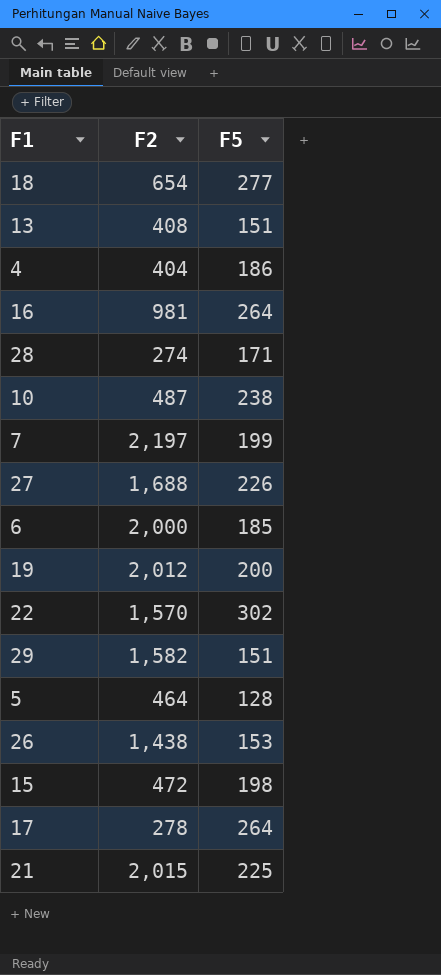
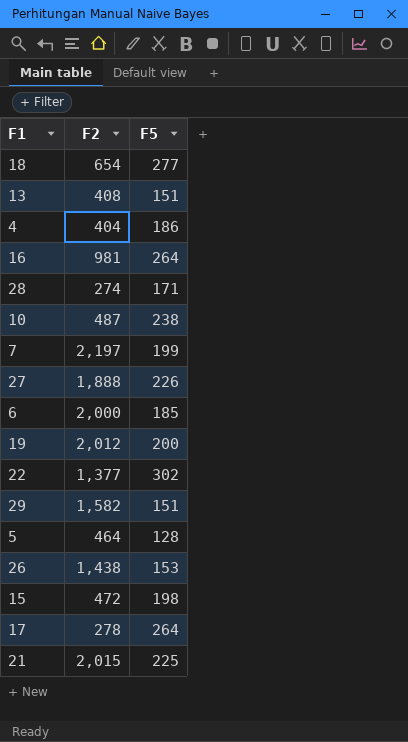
27 | F2: 1,688 -> 1,888
22 | F2: 1,570 -> 1,377

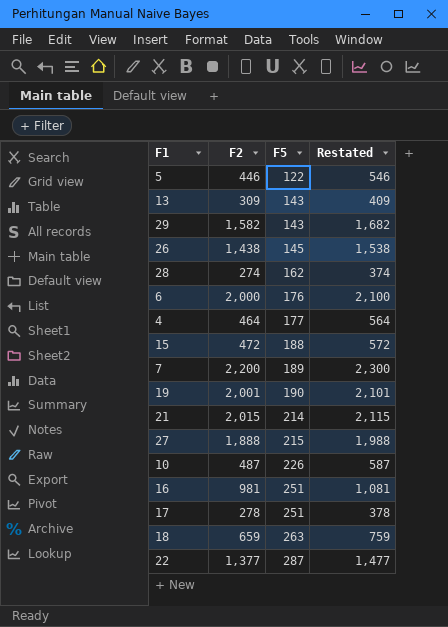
row order: none -> F5 ascending
column Restated | formula: none -> [F2] + 100
5 | F2: 464 -> 446
5 | F5: 128 -> 122
13 | F2: 408 -> 309
13 | F5: 151 -> 143
29 | F5: 151 -> 143
26 | F5: 153 -> 145
28 | F5: 171 -> 162
6 | F5: 185 -> 176
4 | F2: 404 -> 464
4 | F5: 186 -> 177
15 | F5: 198 -> 188
7 | F2: 2,197 -> 2,200
7 | F5: 199 -> 189
19 | F2: 2,012 -> 2,001
19 | F5: 200 -> 190
21 | F5: 225 -> 214
27 | F5: 226 -> 215
10 | F5: 238 -> 226
16 | F5: 264 -> 251
17 | F5: 264 -> 251
18 | F2: 654 -> 659
18 | F5: 277 -> 263
22 | F5: 302 -> 287

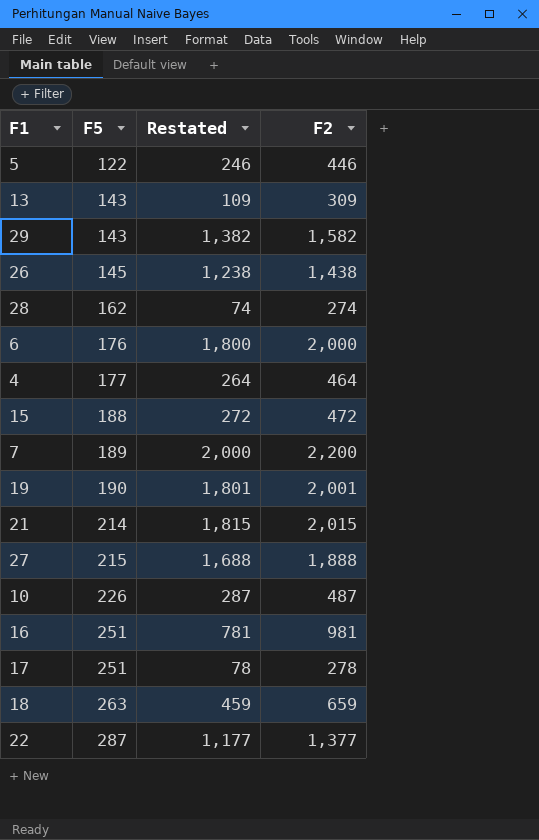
column Restated | formula: [F2] + 100 -> [F2] - 200
column F2 | position: 2 -> 4

